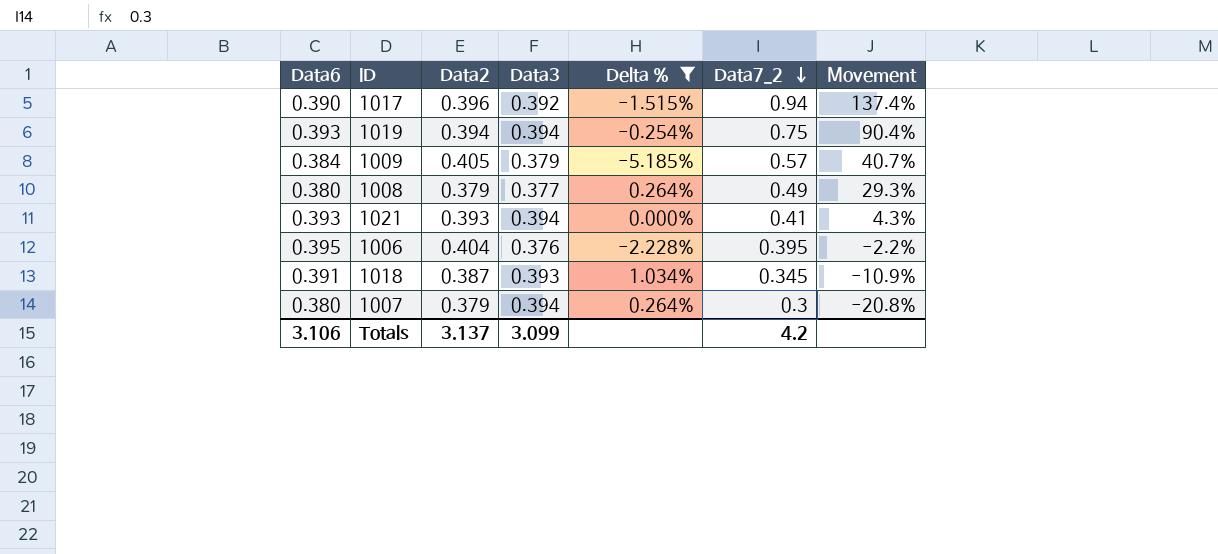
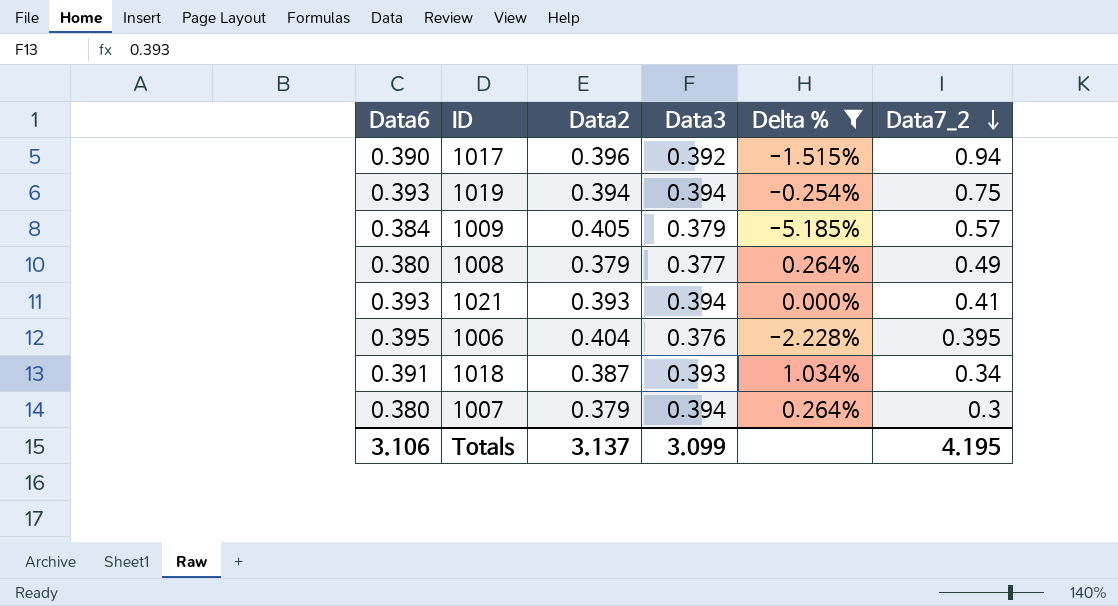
column Movement | formula: ([Data7_2] - [Data2]) / [Data2] -> none
1018 | Data7_2: 0.345 -> 0.34
Totals | Data7_2: 4.2 -> 4.195

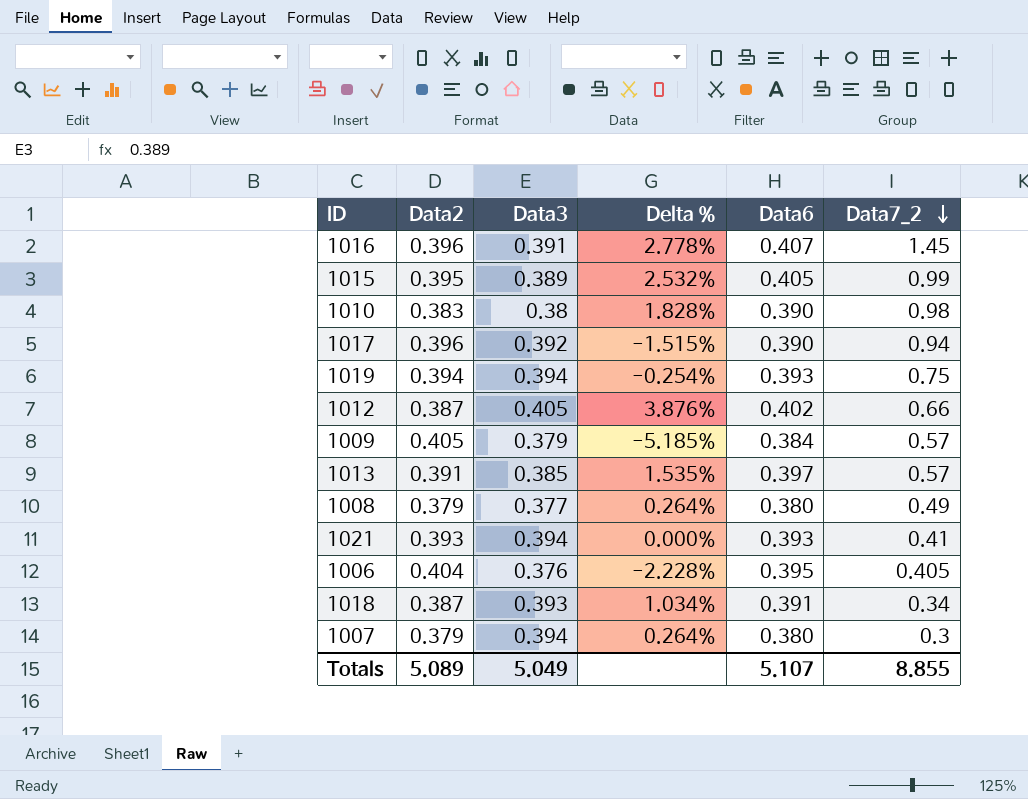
filter: Delta % <= 1.034% -> none
column Data6 | position: 1 -> 5
1006 | Data7_2: 0.395 -> 0.405
Totals | Data2: 3.137 -> 5.089
Totals | Data3: 3.099 -> 5.049
Totals | Data6: 3.106 -> 5.107
Totals | Data7_2: 4.195 -> 8.855

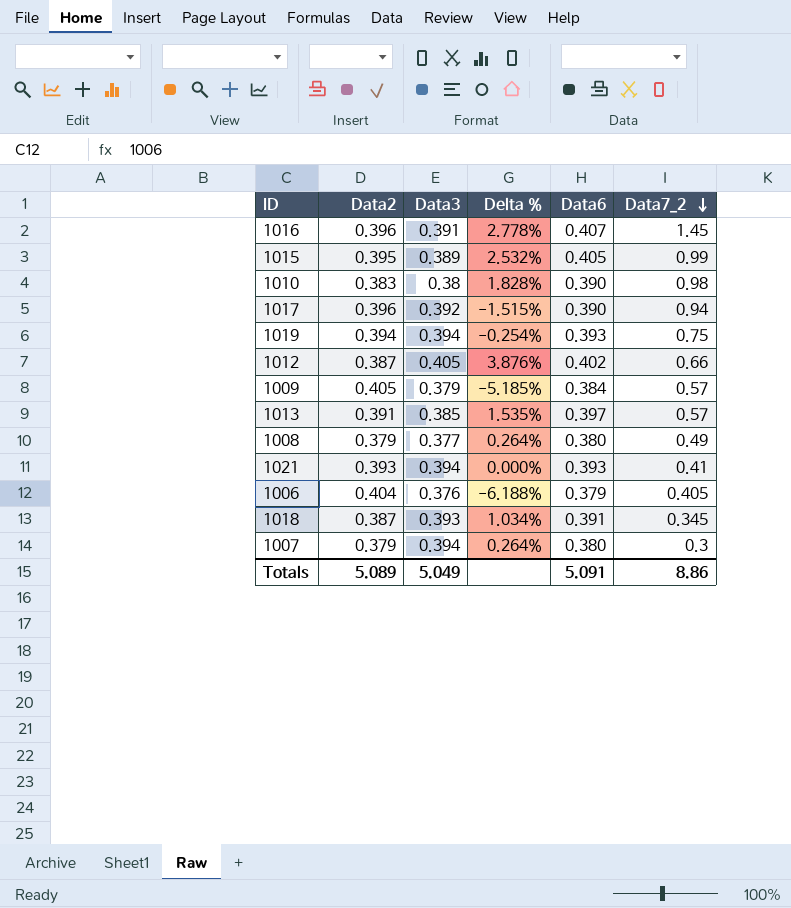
1006 | Delta %: -2.228% -> -6.188%
1006 | Data6: 0.395 -> 0.379
1018 | Data7_2: 0.34 -> 0.345
Totals | Data6: 5.107 -> 5.091
Totals | Data7_2: 8.855 -> 8.86

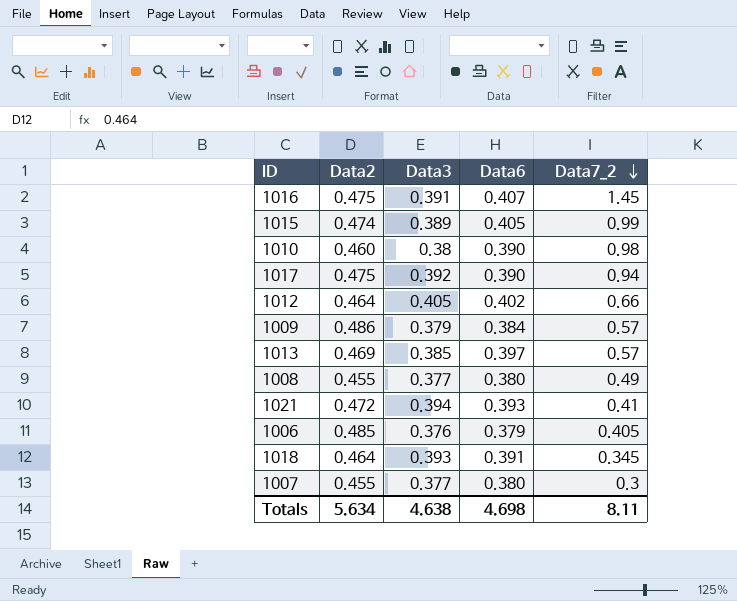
column Delta % | formula: ([Data6] - [Data2]) / [Data2] -> none
row 1019: 0.394 | 0.394 | -0.254% | 0.393 | 0.75 -> none
1016 | Data2: 0.396 -> 0.475
1015 | Data2: 0.395 -> 0.474
1010 | Data2: 0.383 -> 0.460
1017 | Data2: 0.396 -> 0.475
1012 | Data2: 0.387 -> 0.464
1009 | Data2: 0.405 -> 0.486
1013 | Data2: 0.391 -> 0.469
1008 | Data2: 0.379 -> 0.455
1021 | Data2: 0.393 -> 0.472
1006 | Data2: 0.404 -> 0.485
1018 | Data2: 0.387 -> 0.464
1007 | Data2: 0.379 -> 0.455
1007 | Data3: 0.394 -> 0.377
Totals | Data2: 5.089 -> 5.634
Totals | Data3: 5.049 -> 4.638
Totals | Data6: 5.091 -> 4.698
Totals | Data7_2: 8.86 -> 8.11

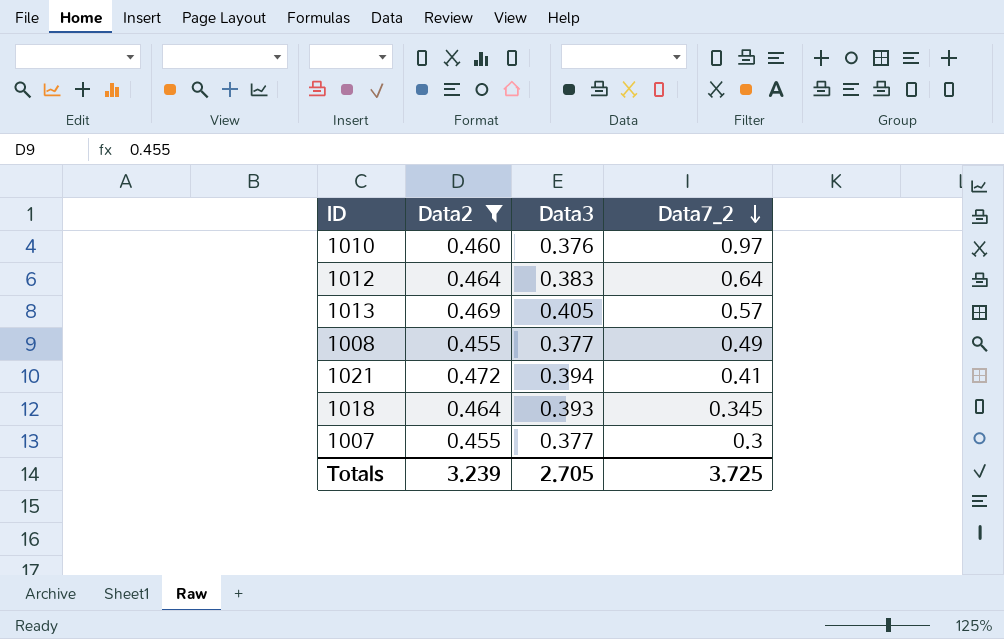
filter: none -> Data2 <= 0.472
column Data6 | position: 4 -> none
1010 | Data3: 0.38 -> 0.376
1010 | Data7_2: 0.98 -> 0.97
1012 | Data3: 0.405 -> 0.383
1012 | Data7_2: 0.66 -> 0.64
1013 | Data3: 0.385 -> 0.405
Totals | Data2: 5.634 -> 3.239
Totals | Data3: 4.638 -> 2.705
Totals | Data7_2: 8.11 -> 3.725

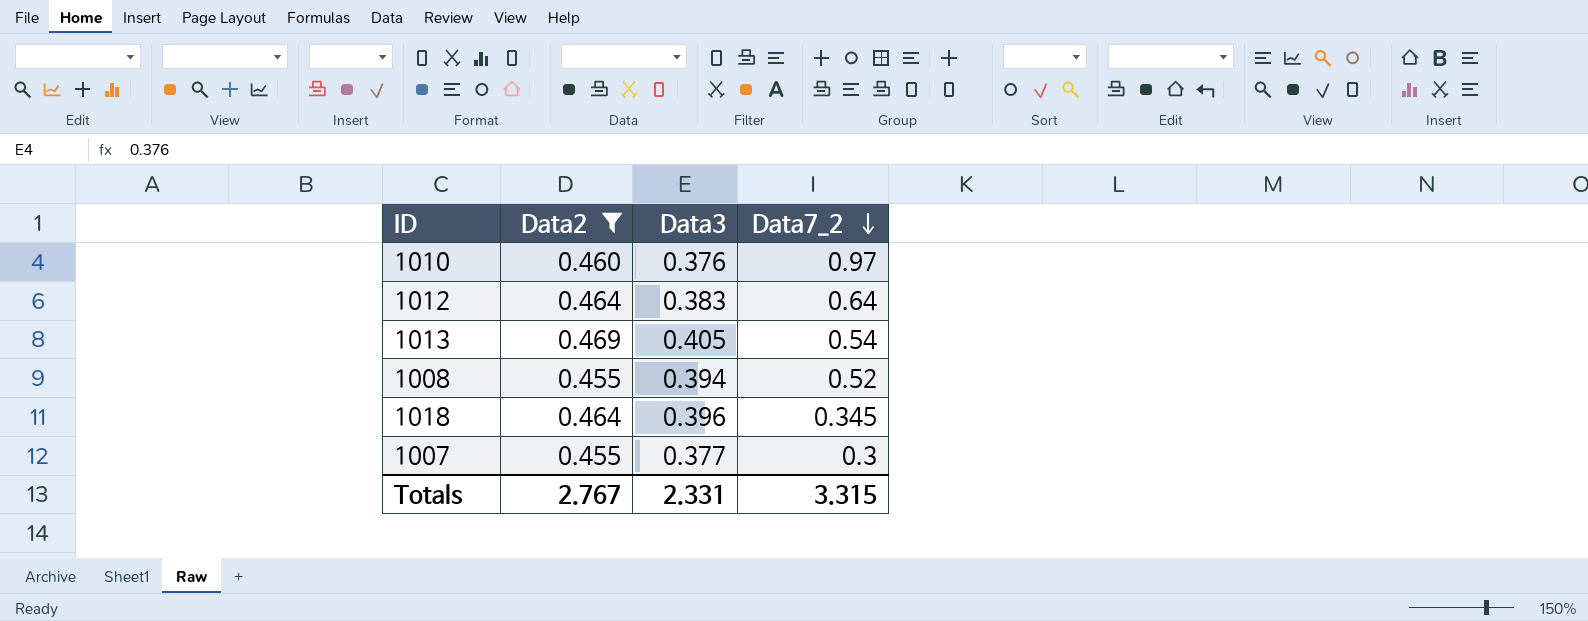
row 1021: 0.472 | 0.394 | 0.41 -> none
1013 | Data7_2: 0.57 -> 0.54
1008 | Data3: 0.377 -> 0.394
1008 | Data7_2: 0.49 -> 0.52
1018 | Data3: 0.393 -> 0.396
Totals | Data2: 3.239 -> 2.767
Totals | Data3: 2.705 -> 2.331
Totals | Data7_2: 3.725 -> 3.315

